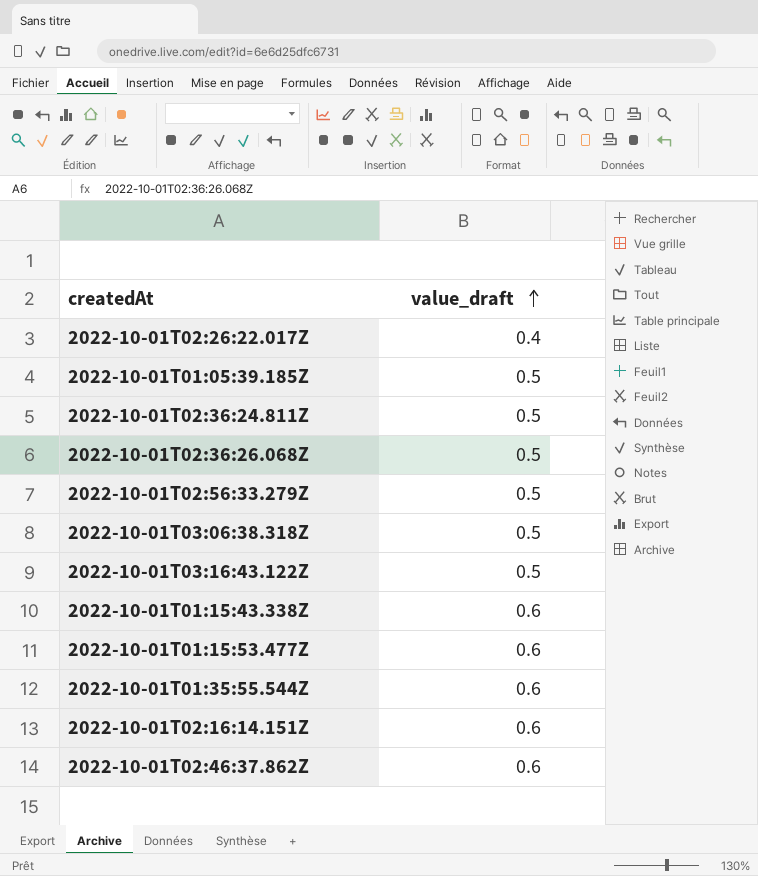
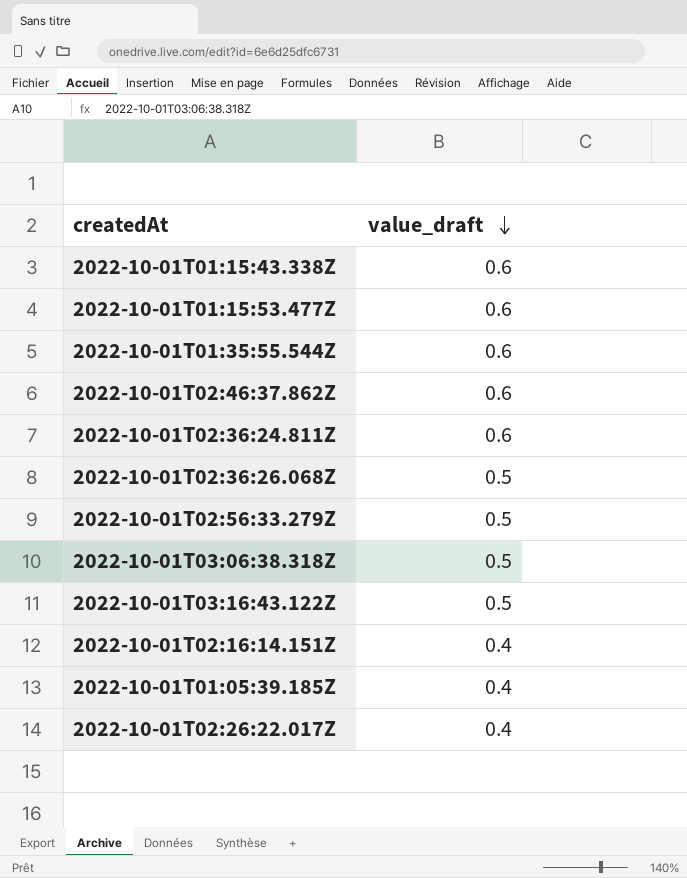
row order: value_draft ascending -> value_draft descending
2022-10-01T02:36:24.811Z | value_draft: 0.5 -> 0.6
2022-10-01T02:16:14.151Z | value_draft: 0.6 -> 0.4
2022-10-01T01:05:39.185Z | value_draft: 0.5 -> 0.4

